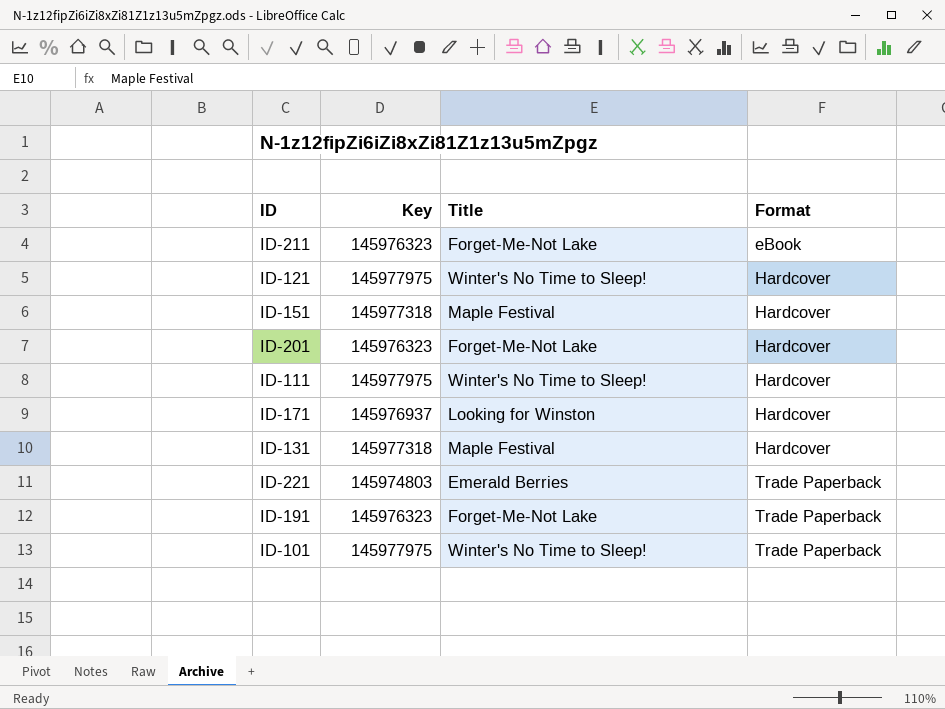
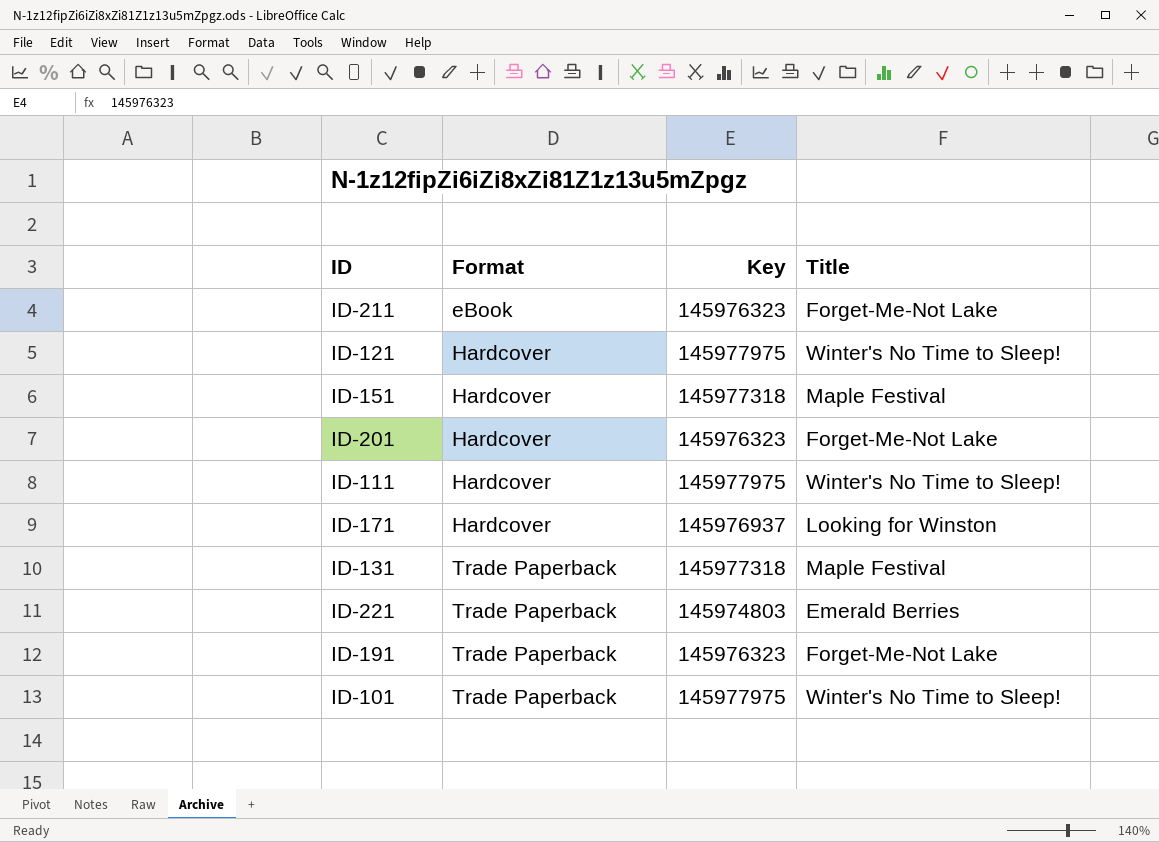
column Format | position: 4 -> 2
ID-131 | Format: Hardcover -> Trade Paperback

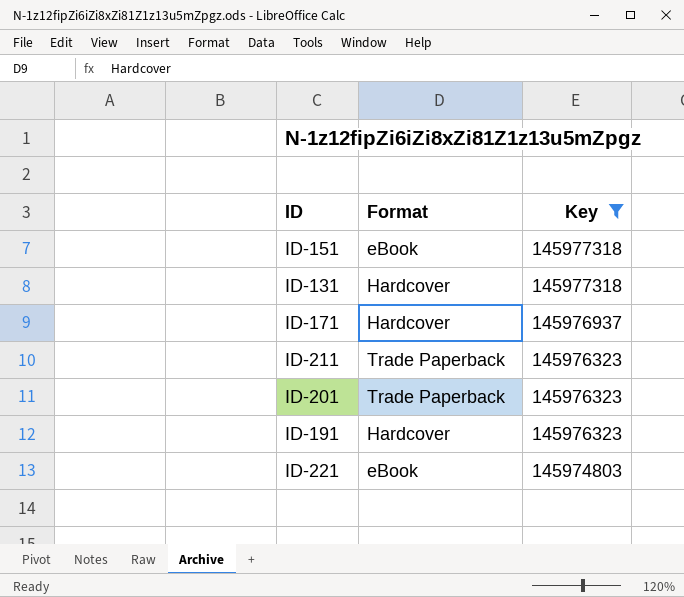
filter: none -> Key != 145977975
row order: Format ascending -> Key descending
column Title | position: 4 -> none
ID-151 | Format: Hardcover -> eBook
ID-131 | Format: Trade Paperback -> Hardcover
ID-211 | Format: eBook -> Trade Paperback
ID-201 | Format: Hardcover -> Trade Paperback
ID-191 | Format: Trade Paperback -> Hardcover
ID-221 | Format: Trade Paperback -> eBook

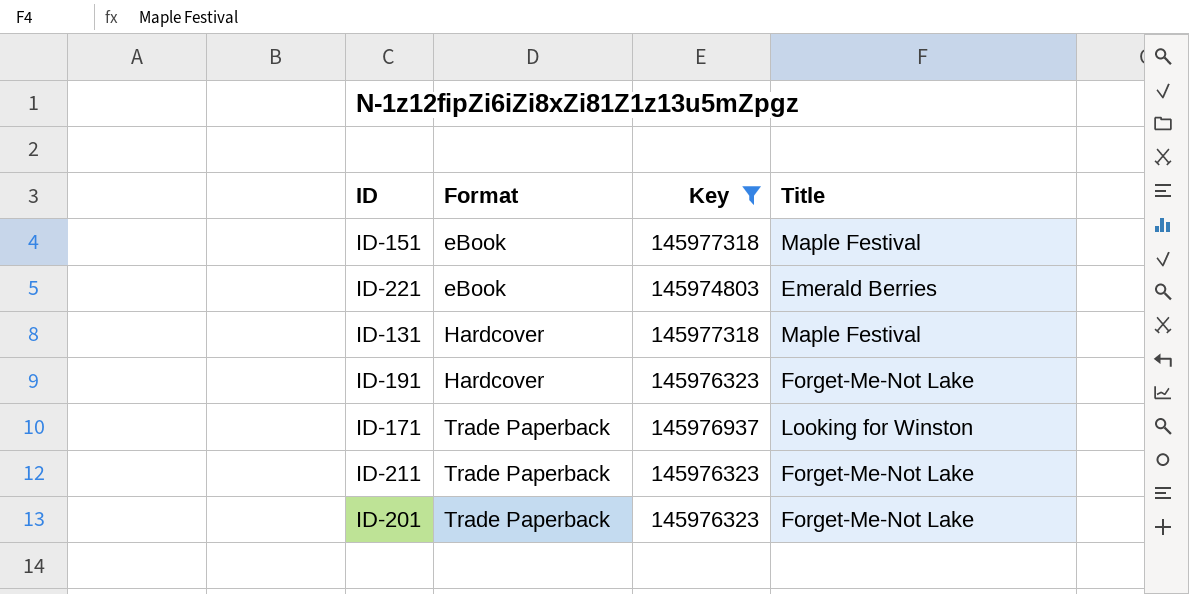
row order: Key descending -> Format ascending
column Title | position: none -> 4
ID-171 | Format: Hardcover -> Trade Paperback

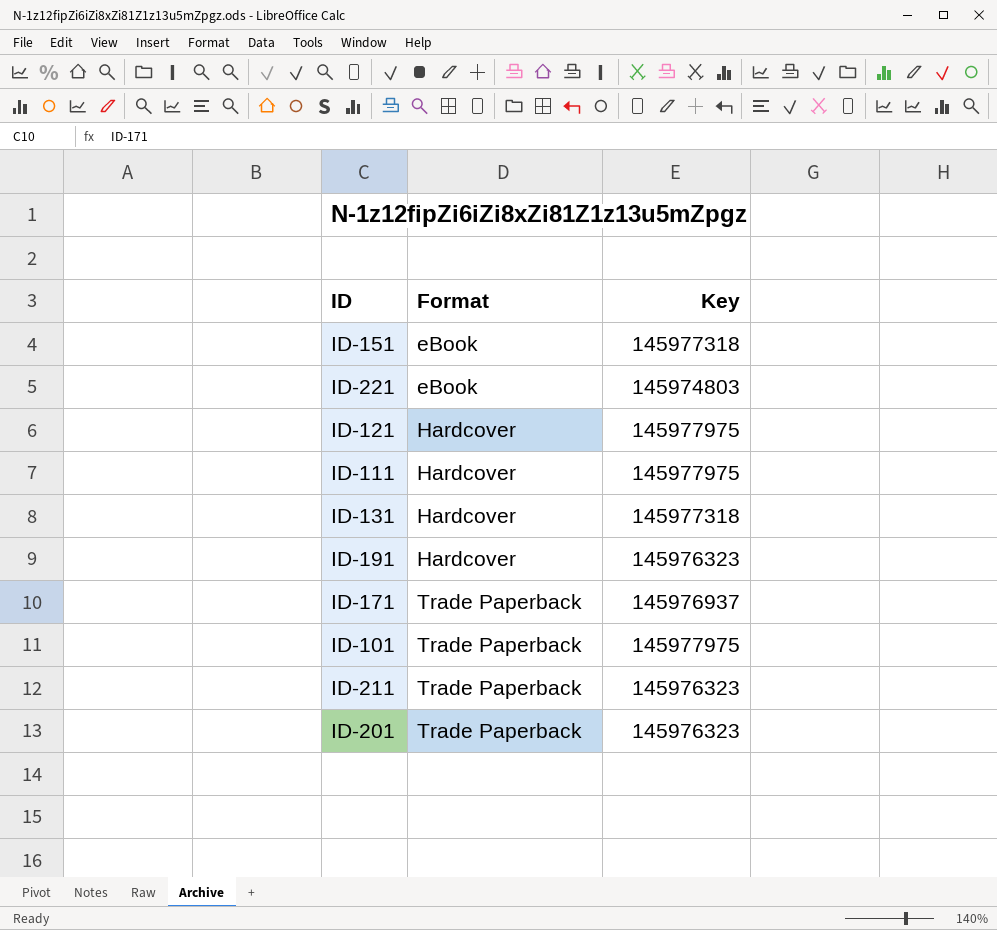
filter: Key != 145977975 -> none
column Title | position: 4 -> none

